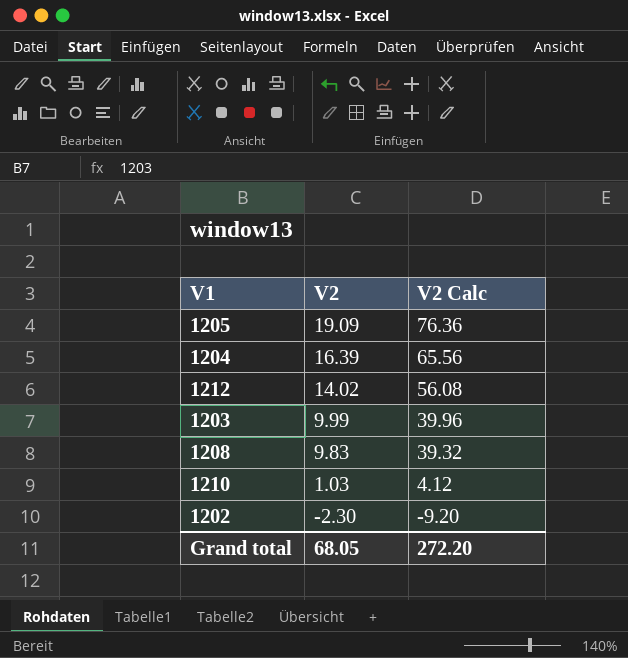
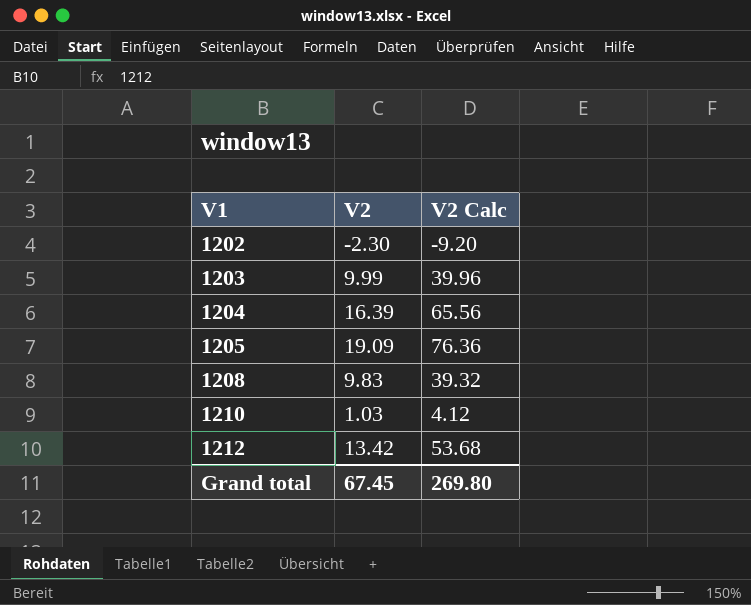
row order: V2 descending -> V1 ascending
1212 | V2: 14.02 -> 13.42
1212 | V2 Calc: 56.08 -> 53.68
Grand total | V2: 68.05 -> 67.45
Grand total | V2 Calc: 272.20 -> 269.80

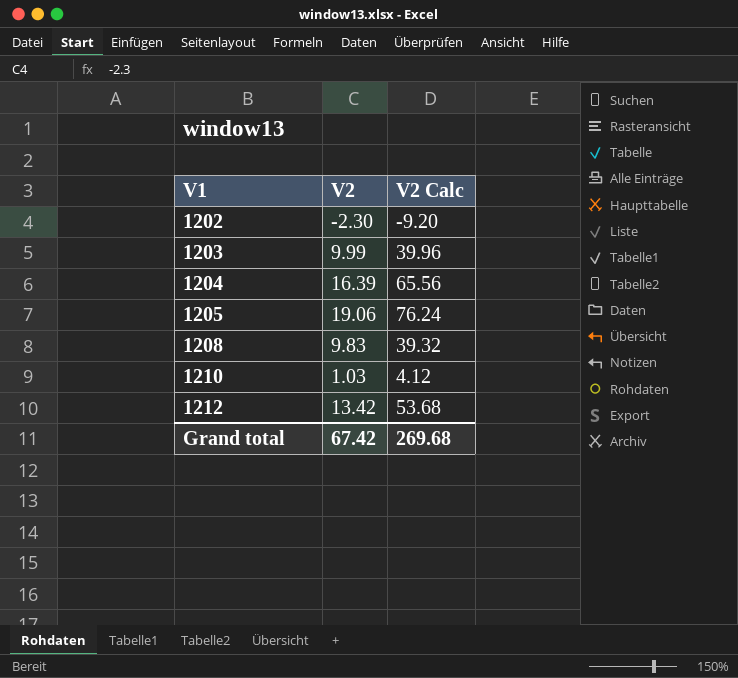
1205 | V2: 19.09 -> 19.06
1205 | V2 Calc: 76.36 -> 76.24
Grand total | V2: 67.45 -> 67.42
Grand total | V2 Calc: 269.80 -> 269.68

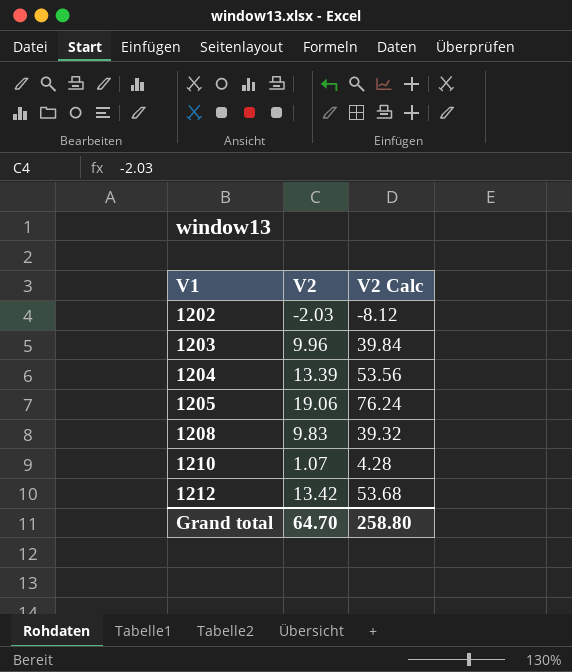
1202 | V2: -2.30 -> -2.03
1202 | V2 Calc: -9.20 -> -8.12
1203 | V2: 9.99 -> 9.96
1203 | V2 Calc: 39.96 -> 39.84
1204 | V2: 16.39 -> 13.39
1204 | V2 Calc: 65.56 -> 53.56
1210 | V2: 1.03 -> 1.07
1210 | V2 Calc: 4.12 -> 4.28
Grand total | V2: 67.42 -> 64.70
Grand total | V2 Calc: 269.68 -> 258.80

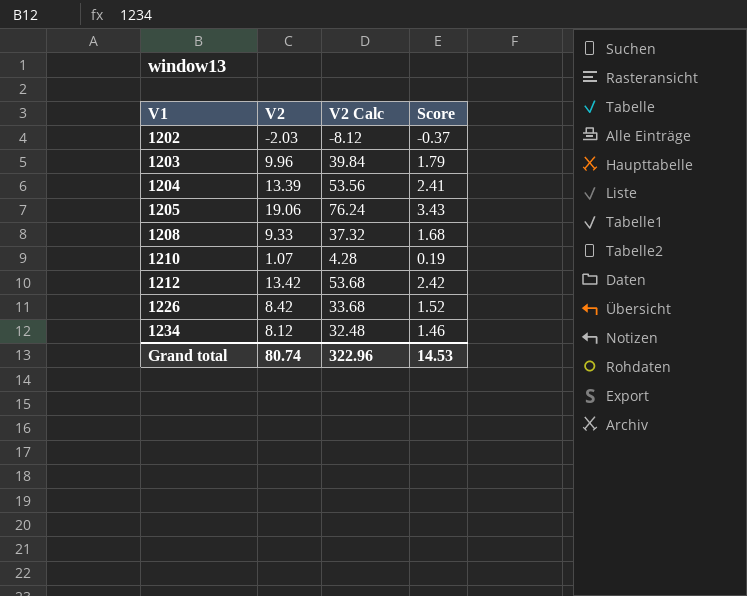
column Score | formula: none -> [V2] * 0.18
1208 | V2: 9.83 -> 9.33
1208 | V2 Calc: 39.32 -> 37.32
row 1226: none -> 8.42 | 33.68 | 1.52
row 1234: none -> 8.12 | 32.48 | 1.46
Grand total | V2: 64.70 -> 80.74
Grand total | V2 Calc: 258.80 -> 322.96

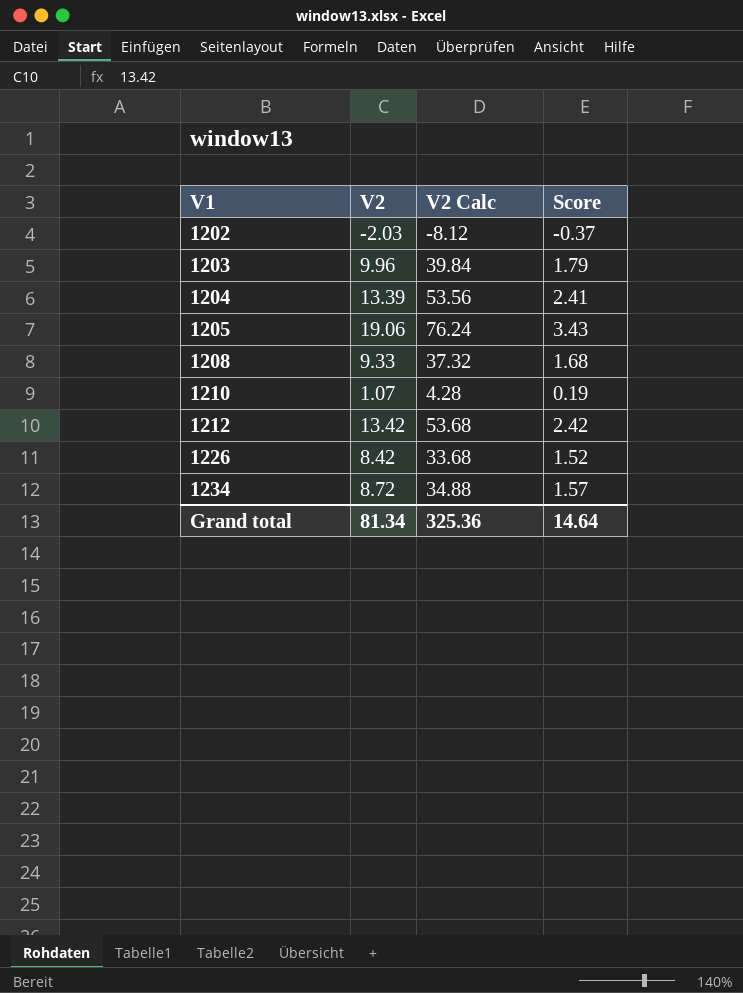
1234 | V2: 8.12 -> 8.72
1234 | V2 Calc: 32.48 -> 34.88
1234 | Score: 1.46 -> 1.57
Grand total | V2: 80.74 -> 81.34
Grand total | V2 Calc: 322.96 -> 325.36
Grand total | Score: 14.53 -> 14.64

